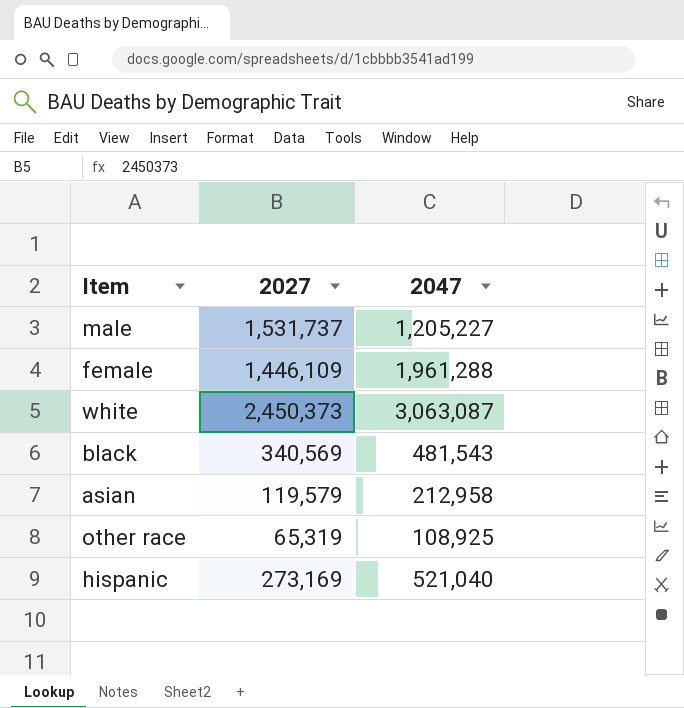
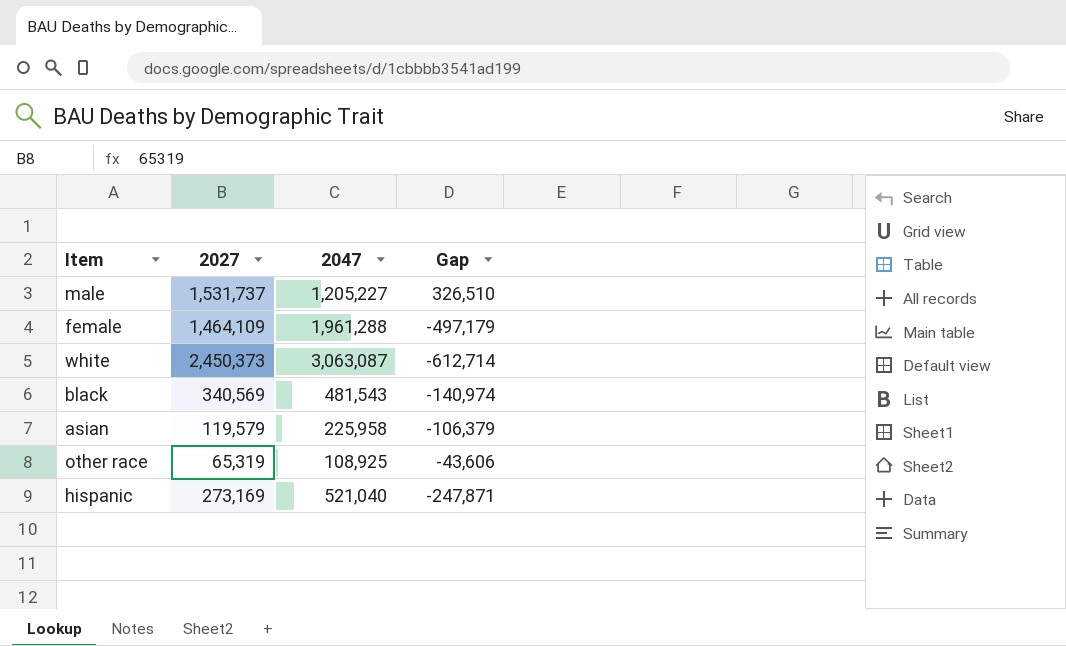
column Gap | formula: none -> [2027] - [2047]
female | 2027: 1,446,109 -> 1,464,109
asian | 2047: 212,958 -> 225,958

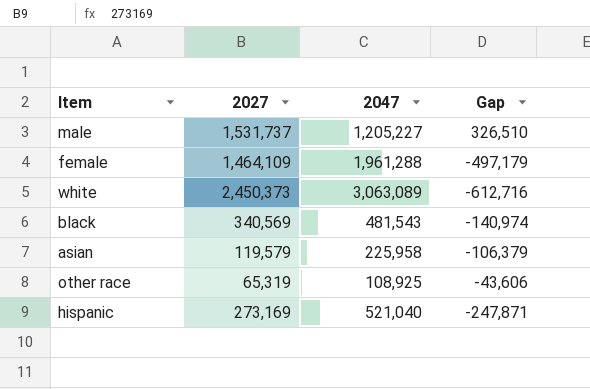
white | 2047: 3,063,087 -> 3,063,089
white | Gap: -612,714 -> -612,716

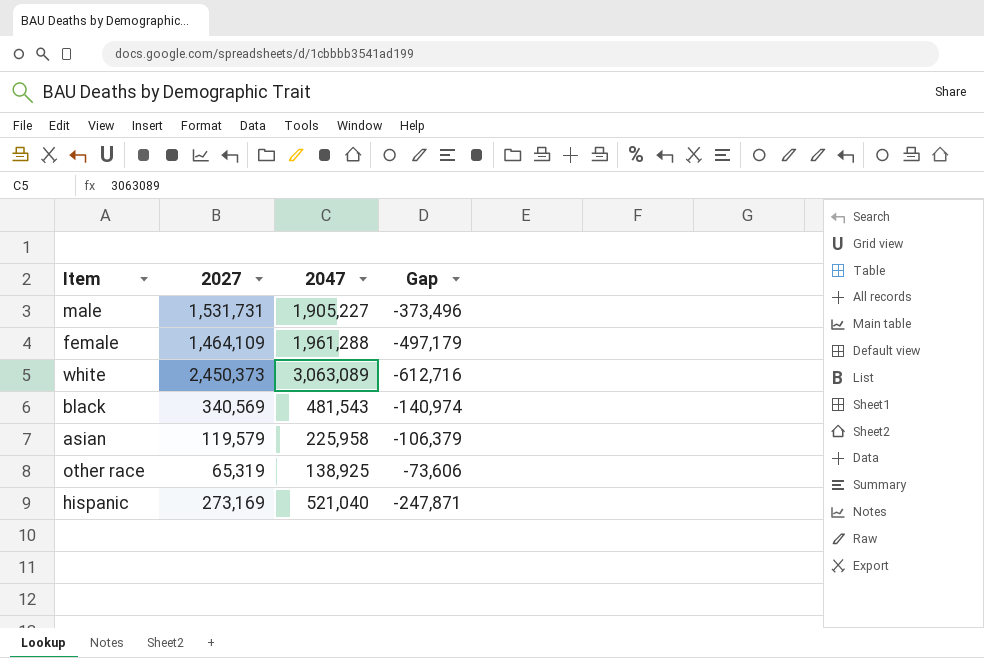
male | 2027: 1,531,737 -> 1,531,731
male | 2047: 1,205,227 -> 1,905,227
male | Gap: 326,510 -> -373,496
other race | 2047: 108,925 -> 138,925
other race | Gap: -43,606 -> -73,606

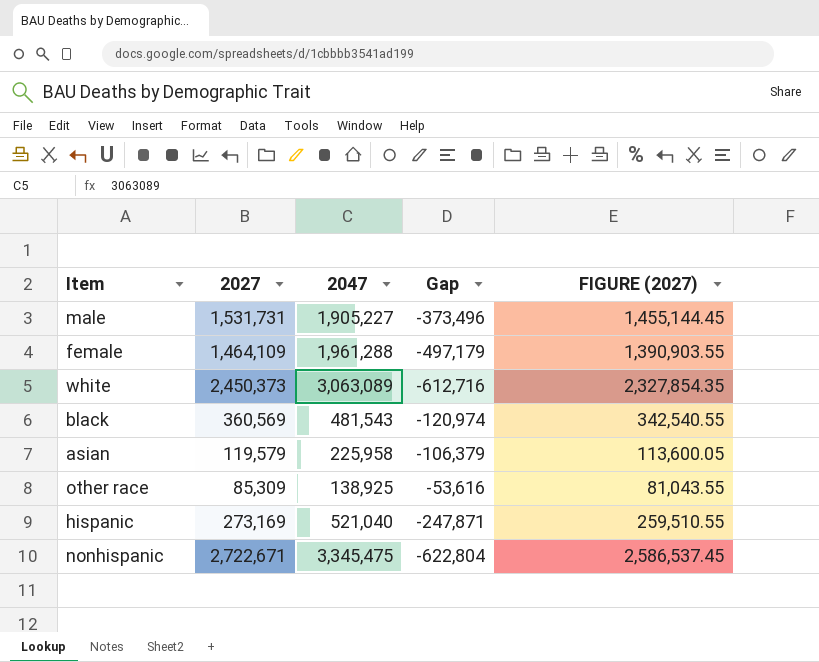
column FIGURE (2027) | formula: none -> [2027] * 0.95
black | 2027: 340,569 -> 360,569
black | Gap: -140,974 -> -120,974
other race | 2027: 65,319 -> 85,309
other race | Gap: -73,606 -> -53,616
row nonhispanic: none -> 2,722,671 | 3,345,475 | -622,804 | 2,586,537.45

